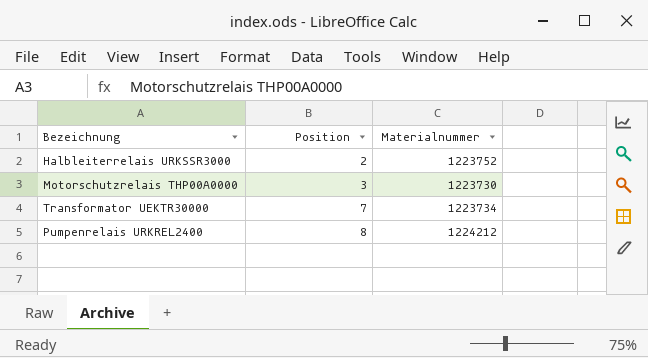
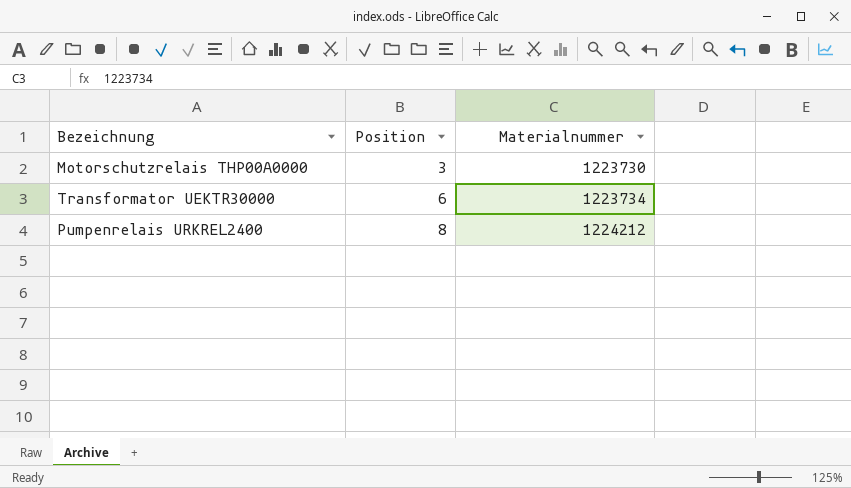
row Halbleiterrelais URKSSR3000: 2 | 1223752 -> none
Transformator UEKTR30000 | Position: 7 -> 6

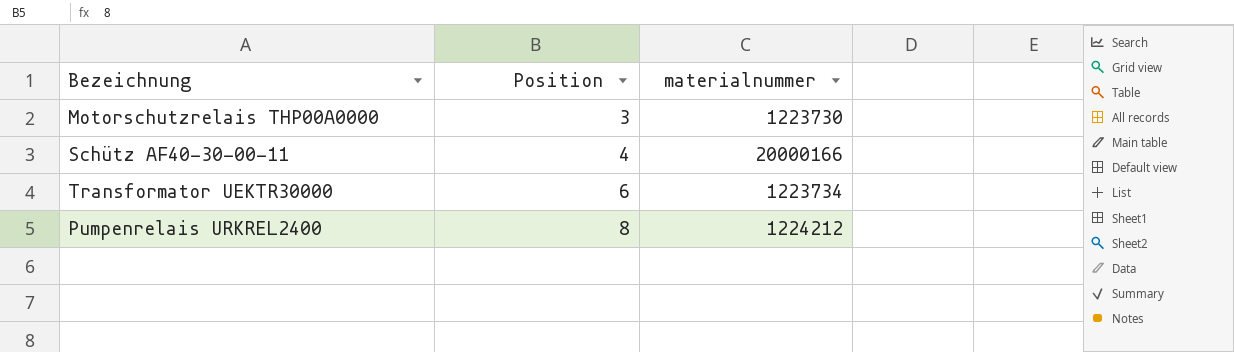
column name: Materialnummer -> materialnummer
row Schütz AF40-30-00-11: none -> 4 | 20000166

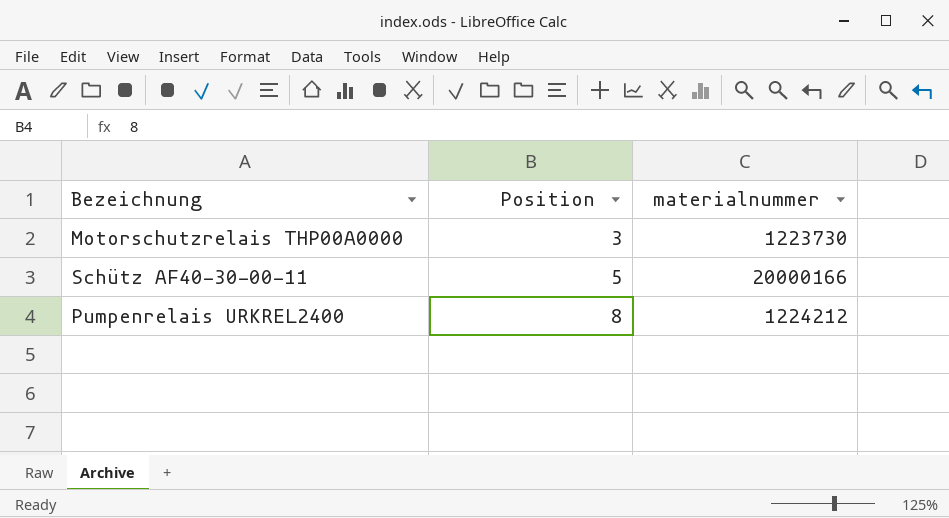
row Transformator UEKTR30000: 6 | 1223734 -> none
Schütz AF40-30-00-11 | Position: 4 -> 5

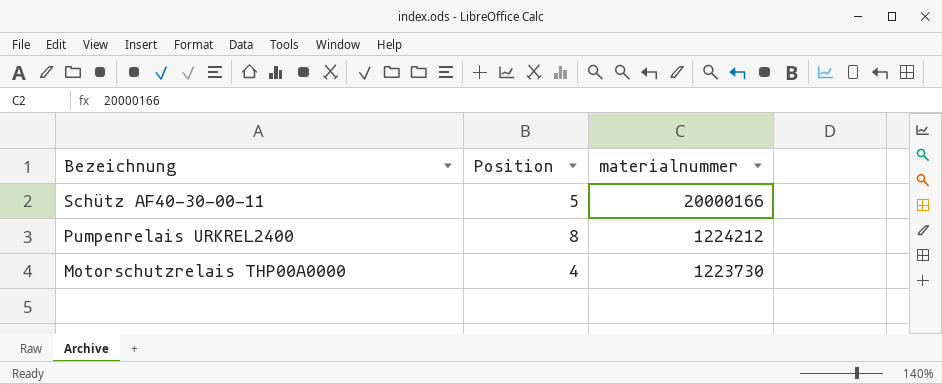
row order: Position ascending -> Bezeichnung descending
Motorschutzrelais THP00A0000 | Position: 3 -> 4

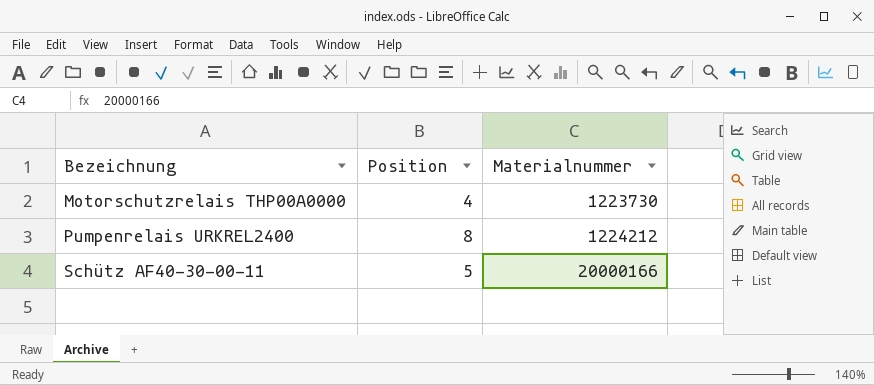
row order: Bezeichnung descending -> Bezeichnung ascending
column name: materialnummer -> Materialnummer

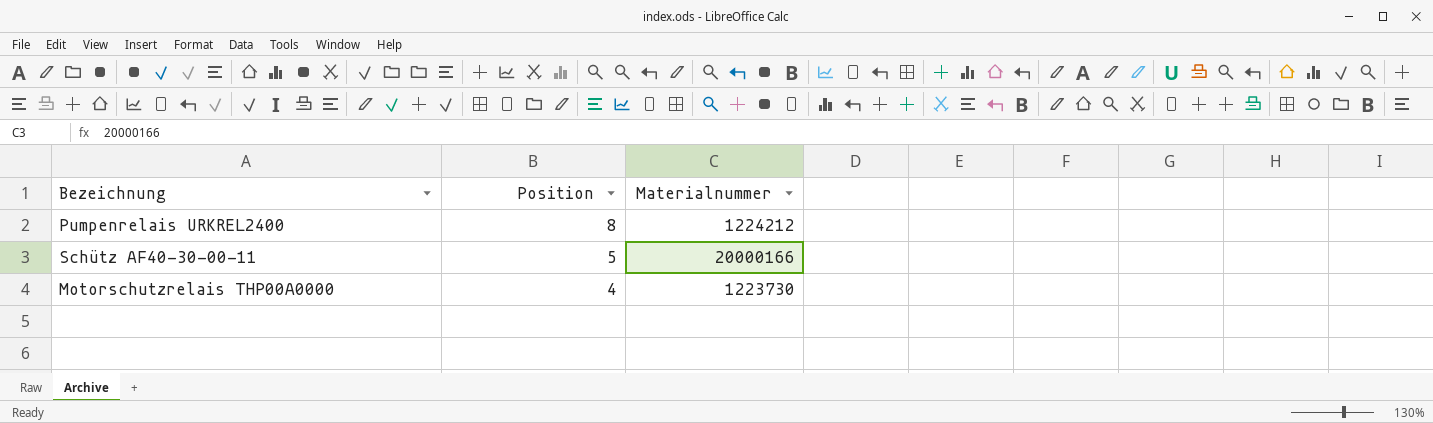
row order: Bezeichnung ascending -> Position descending

